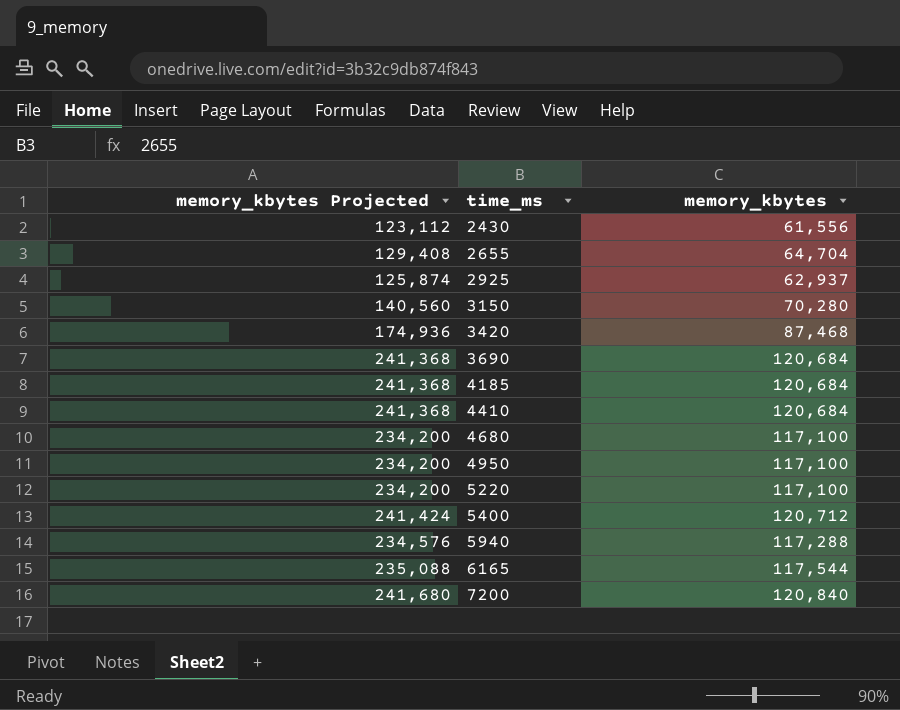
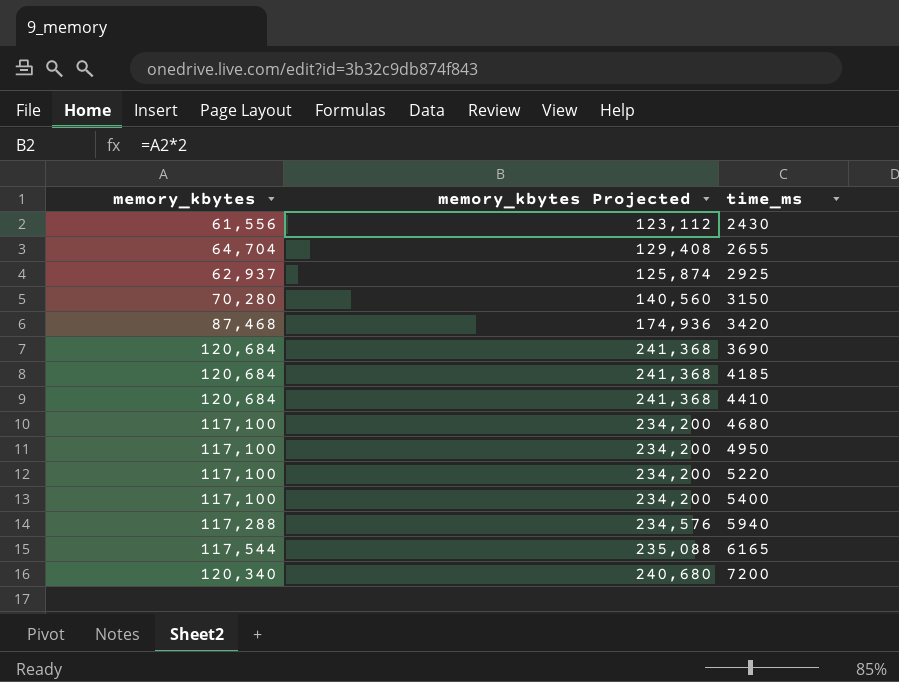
column memory_kbytes | position: 3 -> 1
5400 | memory_kbytes: 120,712 -> 117,100
5400 | memory_kbytes Projected: 241,424 -> 234,200
7200 | memory_kbytes: 120,840 -> 120,340
7200 | memory_kbytes Projected: 241,680 -> 240,680

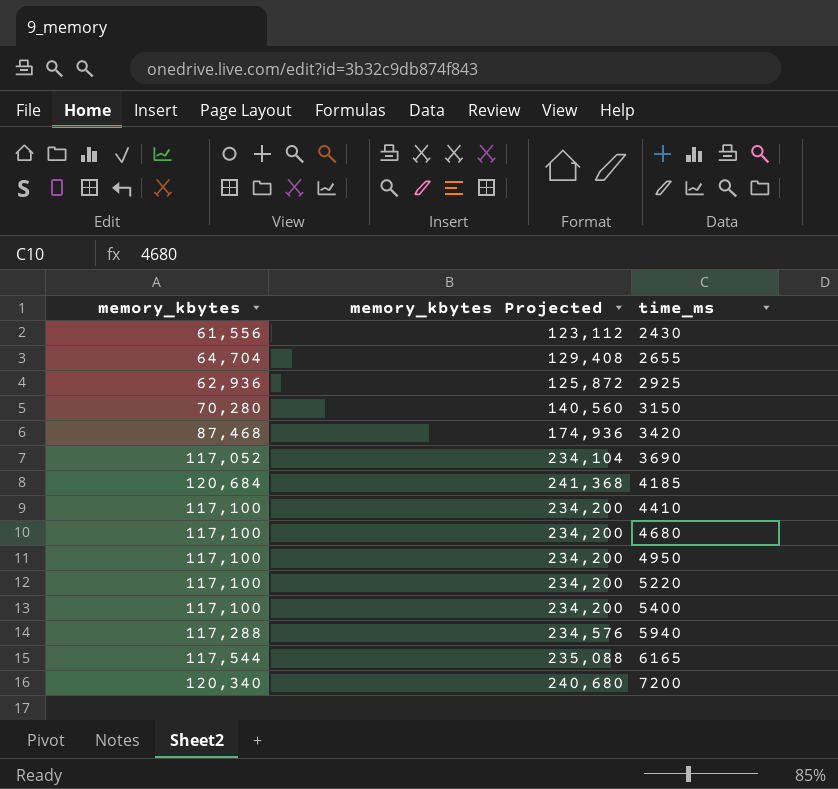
2925 | memory_kbytes: 62,937 -> 62,936
2925 | memory_kbytes Projected: 125,874 -> 125,872
3690 | memory_kbytes: 120,684 -> 117,052
3690 | memory_kbytes Projected: 241,368 -> 234,104
4410 | memory_kbytes: 120,684 -> 117,100
4410 | memory_kbytes Projected: 241,368 -> 234,200

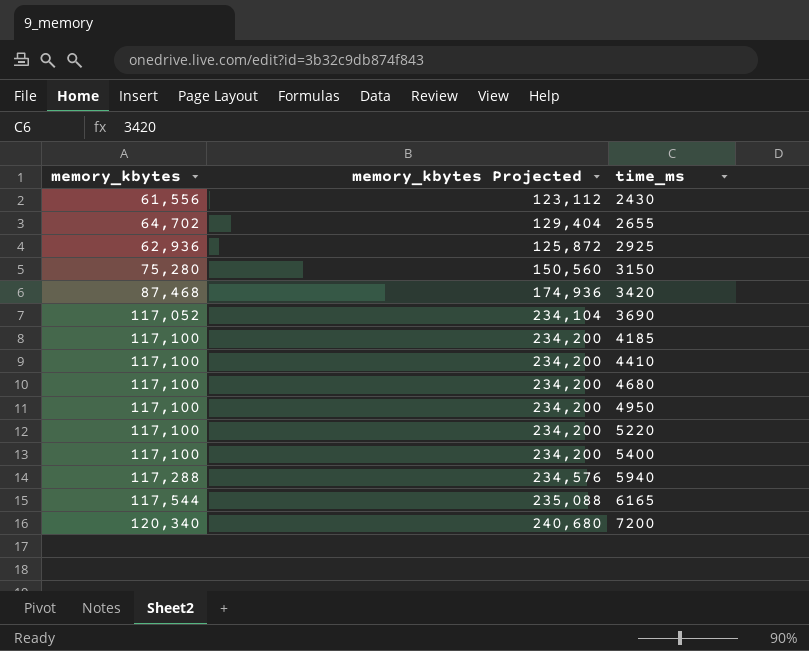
2655 | memory_kbytes: 64,704 -> 64,702
2655 | memory_kbytes Projected: 129,408 -> 129,404
3150 | memory_kbytes: 70,280 -> 75,280
3150 | memory_kbytes Projected: 140,560 -> 150,560
4185 | memory_kbytes: 120,684 -> 117,100
4185 | memory_kbytes Projected: 241,368 -> 234,200

